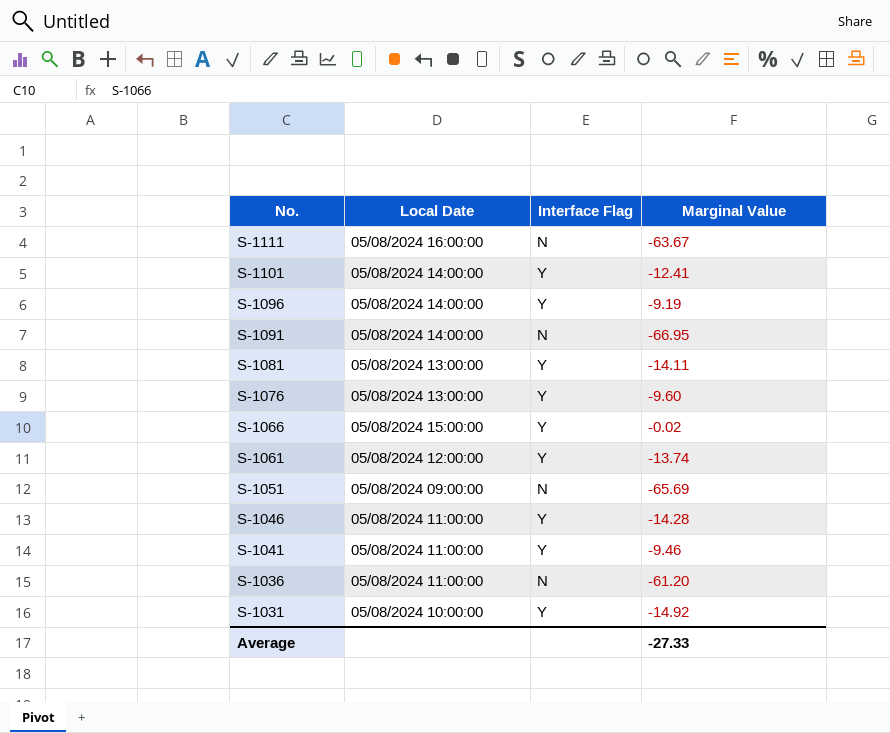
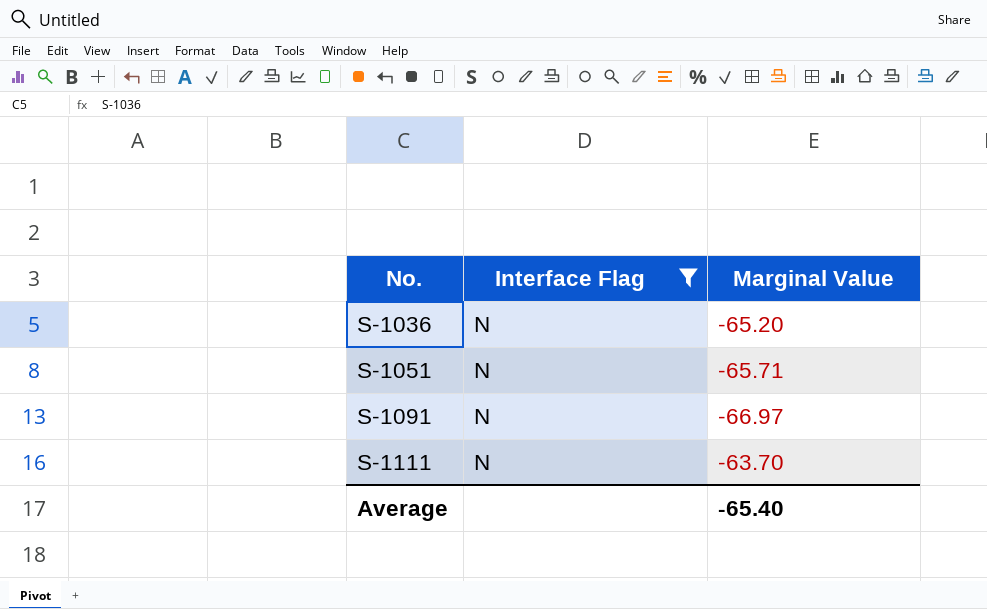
filter: none -> Interface Flag = N
row order: No. descending -> No. ascending
column Local Date | position: 2 -> none
S-1036 | Marginal Value: -61.20 -> -65.20
S-1051 | Marginal Value: -65.69 -> -65.71
S-1091 | Marginal Value: -66.95 -> -66.97
S-1111 | Marginal Value: -63.67 -> -63.70
Average | Marginal Value: -27.33 -> -65.40

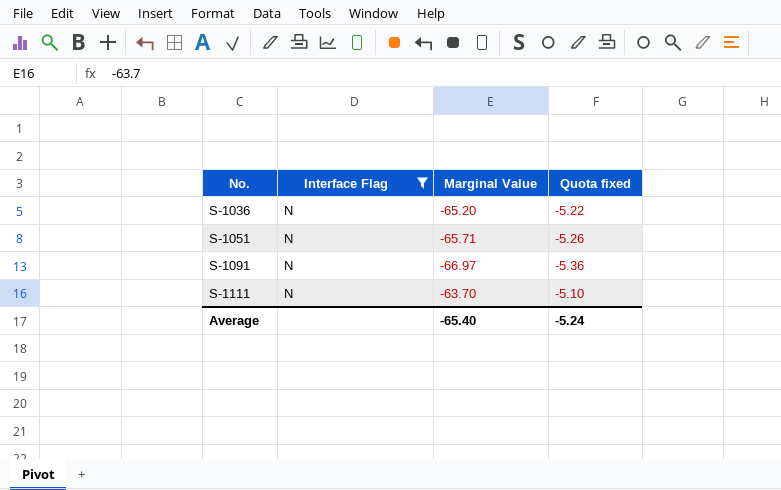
column Quota fixed | formula: none -> [Marginal Value] * 0.08

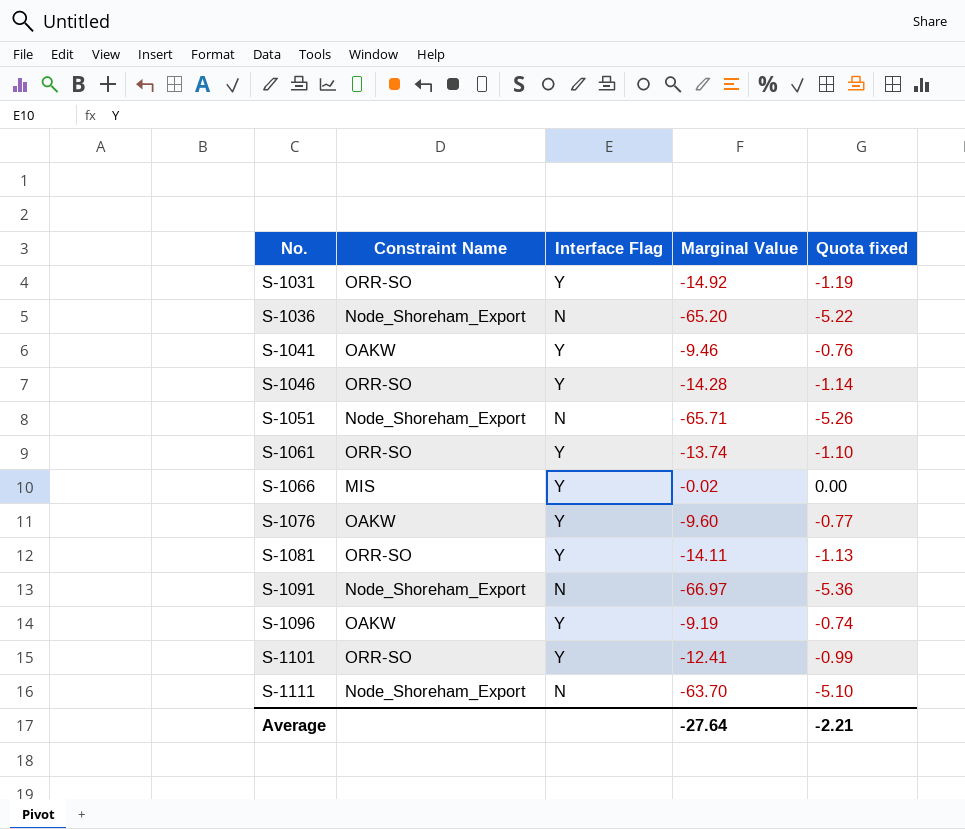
filter: Interface Flag = N -> none
column Constraint Name | position: none -> 2
Average | Marginal Value: -65.40 -> -27.64
Average | Quota fixed: -5.24 -> -2.21

